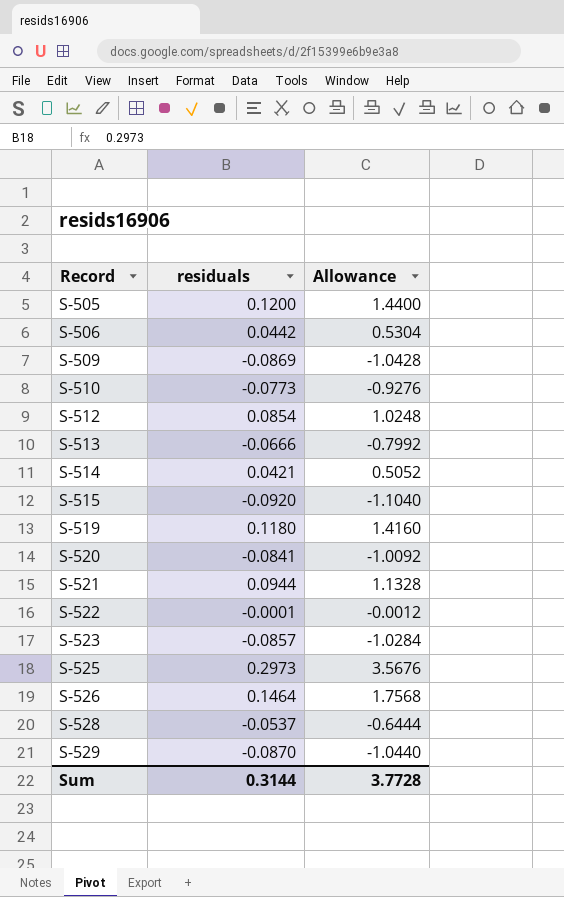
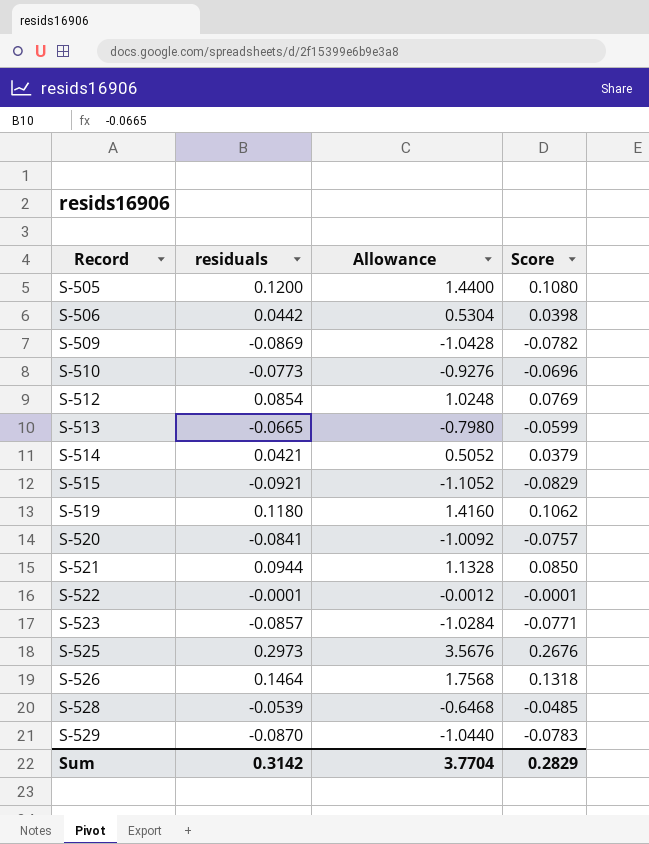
column Score | formula: none -> [residuals] * 0.9
S-513 | residuals: -0.0666 -> -0.0665
S-513 | Allowance: -0.7992 -> -0.7980
S-515 | residuals: -0.0920 -> -0.0921
S-515 | Allowance: -1.1040 -> -1.1052
S-528 | residuals: -0.0537 -> -0.0539
S-528 | Allowance: -0.6444 -> -0.6468
Sum | residuals: 0.3144 -> 0.3142
Sum | Allowance: 3.7728 -> 3.7704

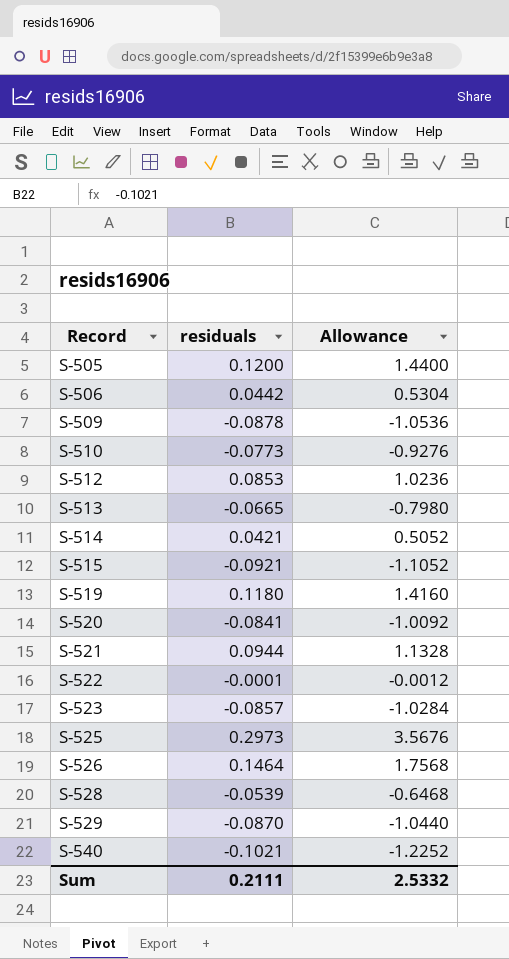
column Score | formula: [residuals] * 0.9 -> none
S-509 | residuals: -0.0869 -> -0.0878
S-509 | Allowance: -1.0428 -> -1.0536
S-512 | residuals: 0.0854 -> 0.0853
S-512 | Allowance: 1.0248 -> 1.0236
row S-540: none -> -0.1021 | -1.2252
Sum | residuals: 0.3142 -> 0.2111
Sum | Allowance: 3.7704 -> 2.5332

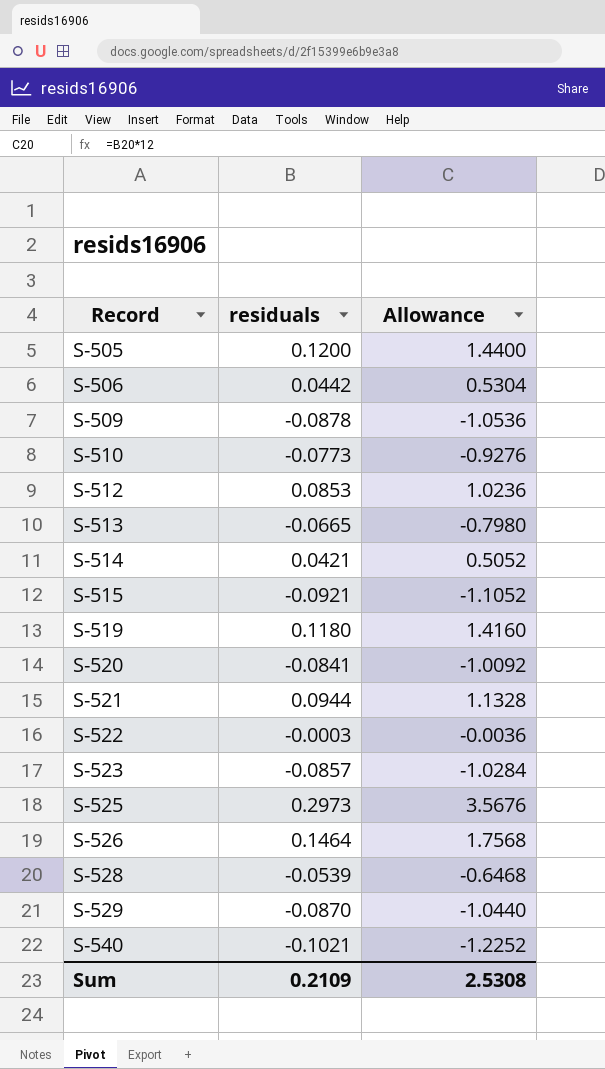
S-522 | residuals: -0.0001 -> -0.0003
S-522 | Allowance: -0.0012 -> -0.0036
Sum | residuals: 0.2111 -> 0.2109
Sum | Allowance: 2.5332 -> 2.5308

